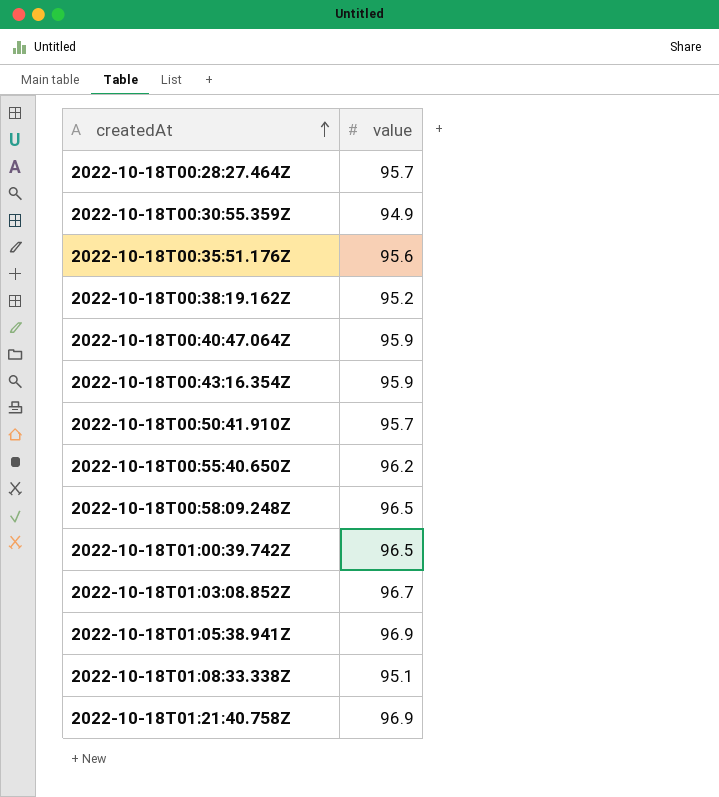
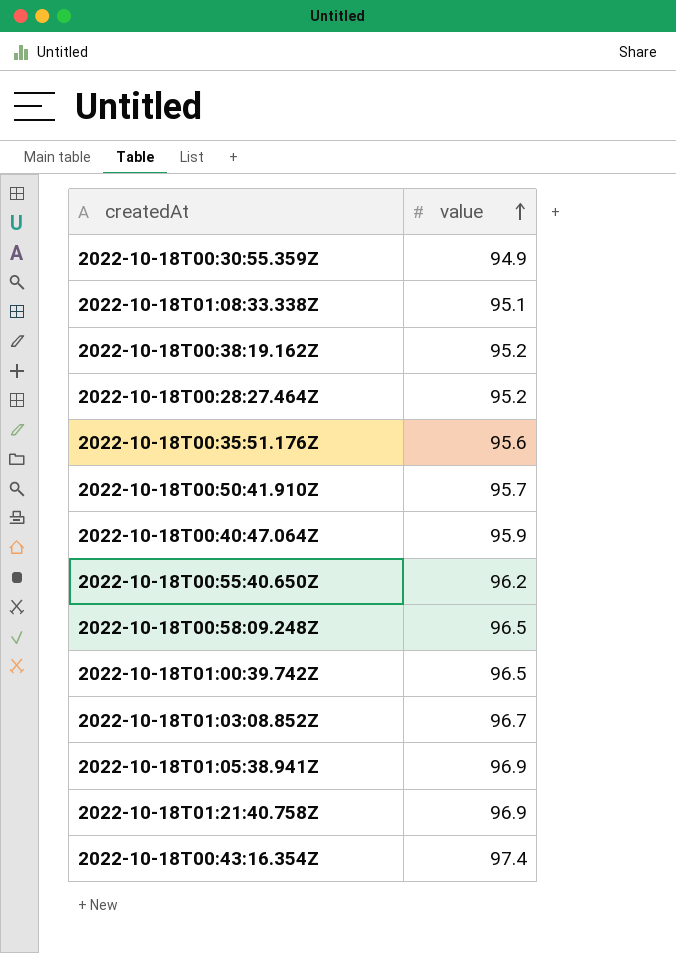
row order: createdAt ascending -> value ascending
2022-10-18T00:28:27.464Z | value: 95.7 -> 95.2
2022-10-18T00:43:16.354Z | value: 95.9 -> 97.4

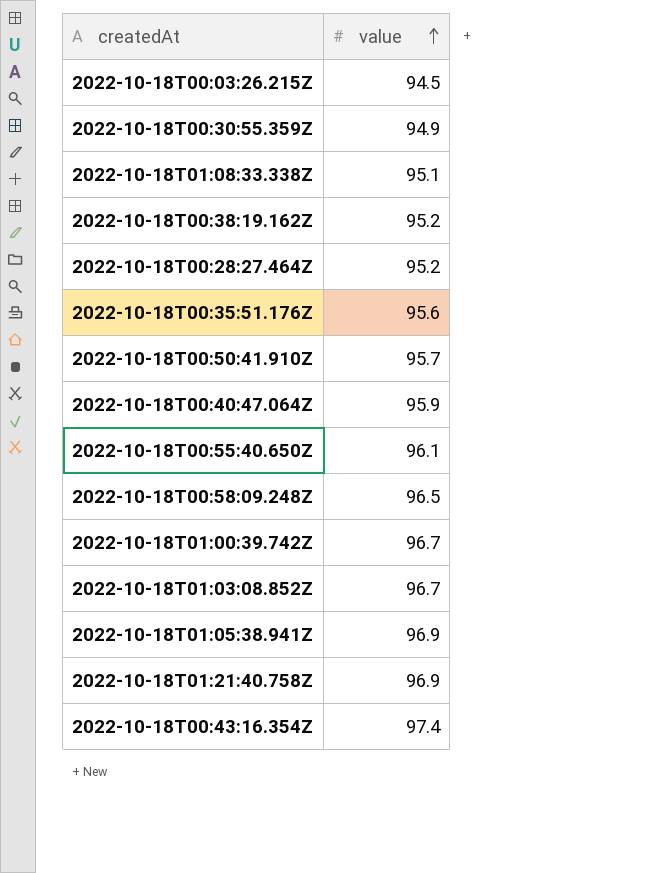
row 2022-10-18T00:03:26.215Z: none -> 94.5
2022-10-18T00:55:40.650Z | value: 96.2 -> 96.1
2022-10-18T01:00:39.742Z | value: 96.5 -> 96.7

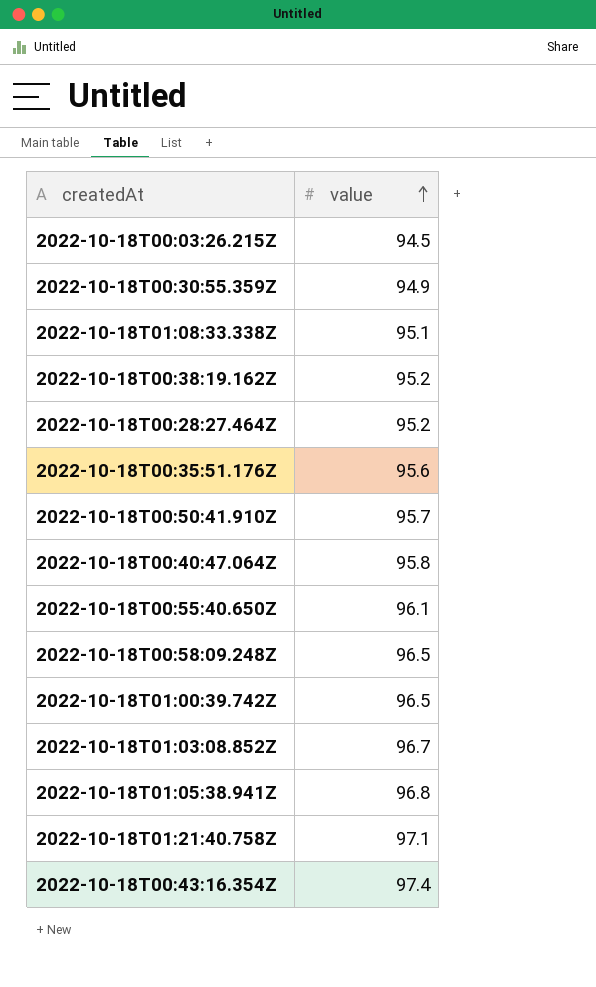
2022-10-18T00:40:47.064Z | value: 95.9 -> 95.8
2022-10-18T01:00:39.742Z | value: 96.7 -> 96.5
2022-10-18T01:05:38.941Z | value: 96.9 -> 96.8
2022-10-18T01:21:40.758Z | value: 96.9 -> 97.1

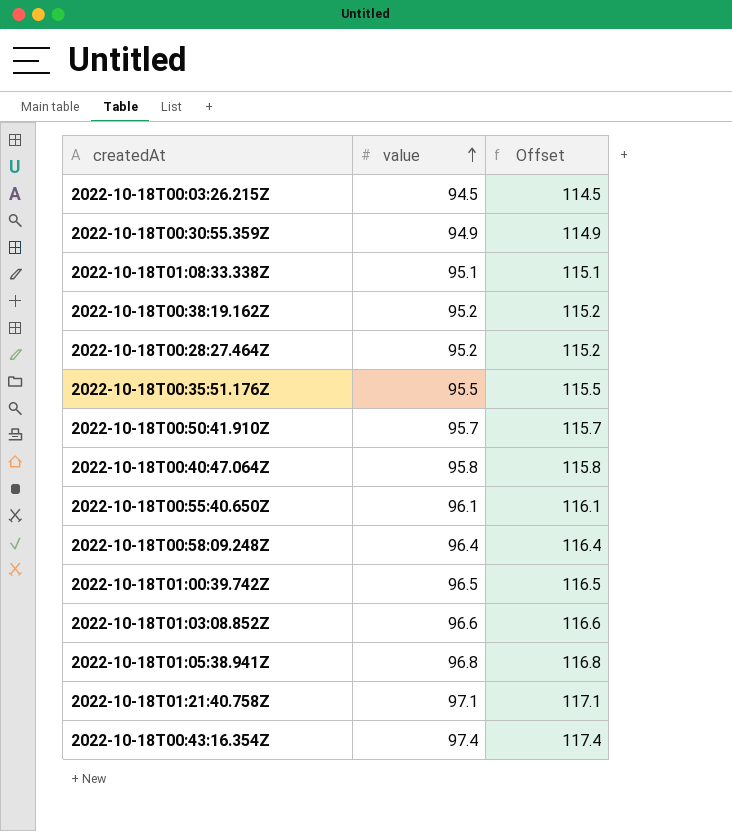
column Offset | formula: none -> [value] + 20
2022-10-18T00:35:51.176Z | value: 95.6 -> 95.5
2022-10-18T00:58:09.248Z | value: 96.5 -> 96.4
2022-10-18T01:03:08.852Z | value: 96.7 -> 96.6

